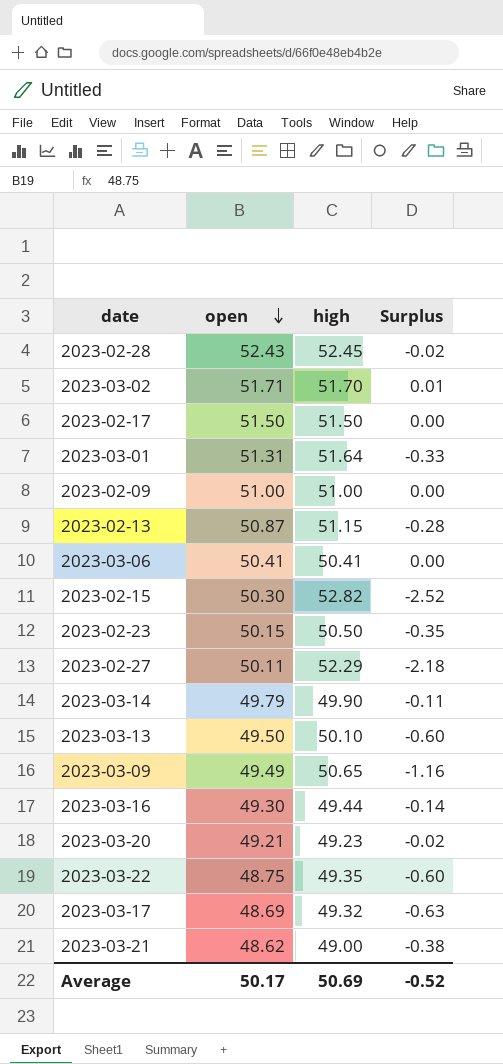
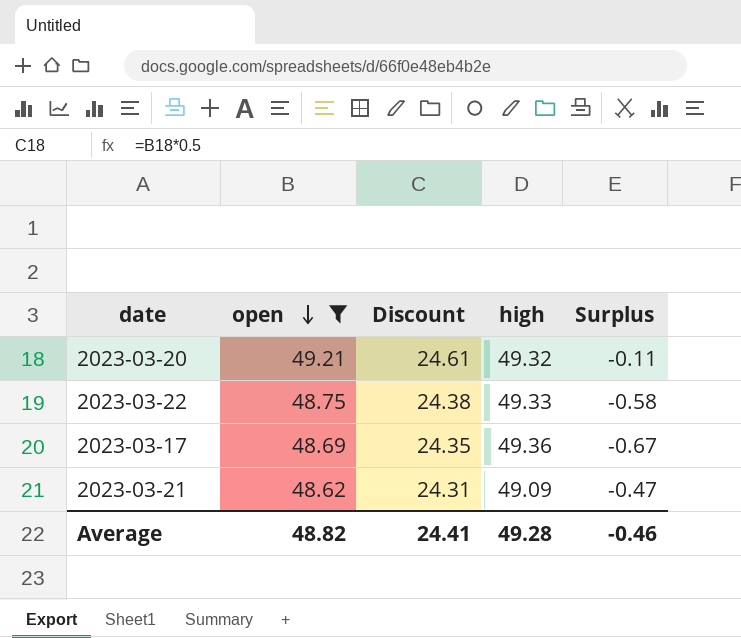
filter: none -> open <= 49.21
column Discount | formula: none -> [open] * 0.5
2023-03-20 | high: 49.23 -> 49.32
2023-03-20 | Surplus: -0.02 -> -0.11
2023-03-22 | high: 49.35 -> 49.33
2023-03-22 | Surplus: -0.60 -> -0.58
2023-03-17 | high: 49.32 -> 49.36
2023-03-17 | Surplus: -0.63 -> -0.67
2023-03-21 | high: 49.00 -> 49.09
2023-03-21 | Surplus: -0.38 -> -0.47
Average | open: 50.17 -> 48.82
Average | high: 50.69 -> 49.28
Average | Surplus: -0.52 -> -0.46

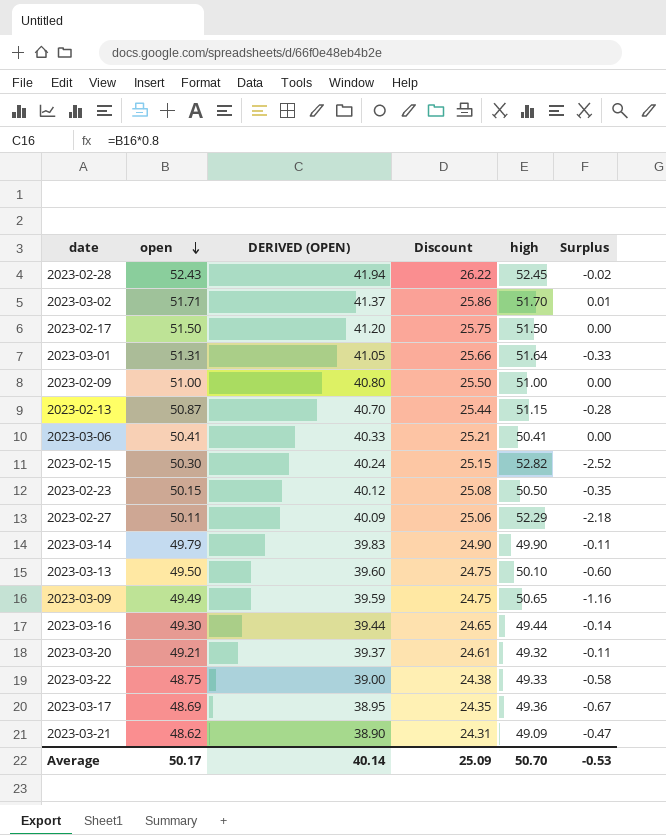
filter: open <= 49.21 -> none
column DERIVED (OPEN) | formula: none -> [open] * 0.8
Average | open: 48.82 -> 50.17
Average | Discount: 24.41 -> 25.09
Average | high: 49.28 -> 50.70
Average | Surplus: -0.46 -> -0.53

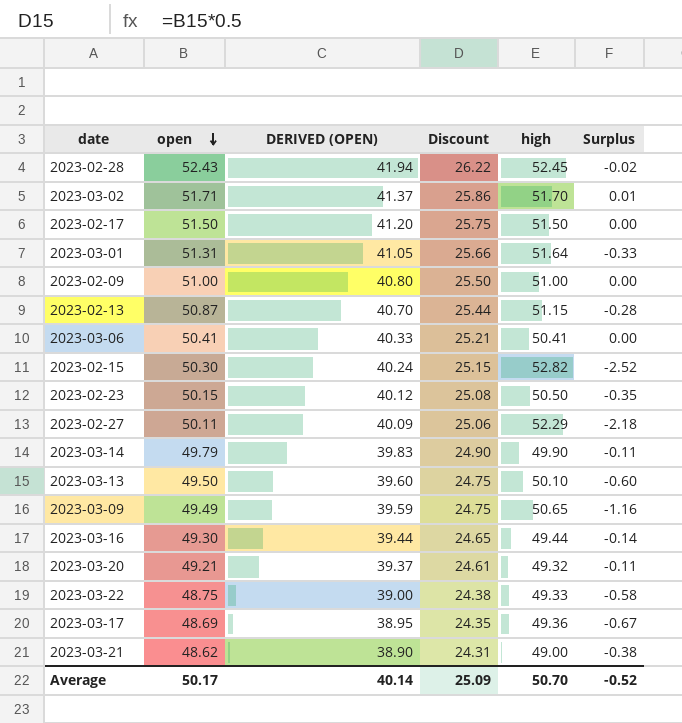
2023-03-21 | high: 49.09 -> 49.00
2023-03-21 | Surplus: -0.47 -> -0.38
Average | Surplus: -0.53 -> -0.52

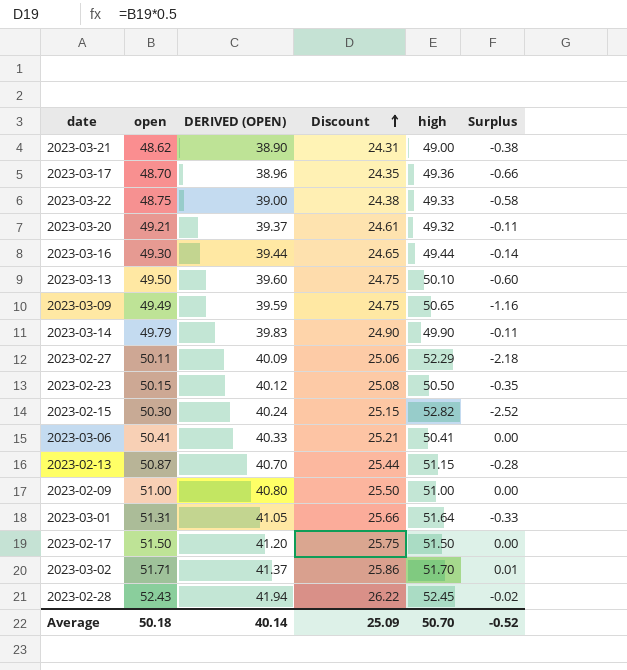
row order: open descending -> Discount ascending
2023-03-17 | open: 48.69 -> 48.70
2023-03-17 | DERIVED (OPEN): 38.95 -> 38.96
2023-03-17 | Surplus: -0.67 -> -0.66
Average | open: 50.17 -> 50.18

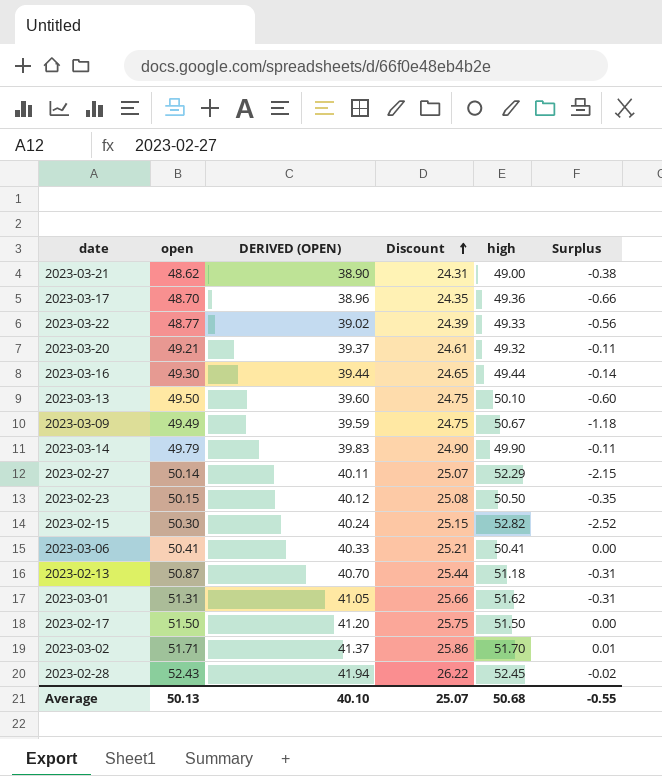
row 2023-02-09: 51.00 | 40.80 | 25.50 | 51.00 | 0.00 -> none
2023-03-22 | open: 48.75 -> 48.77
2023-03-22 | DERIVED (OPEN): 39.00 -> 39.02
2023-03-22 | Discount: 24.38 -> 24.39
2023-03-22 | Surplus: -0.58 -> -0.56
2023-03-09 | high: 50.65 -> 50.67
2023-03-09 | Surplus: -1.16 -> -1.18
2023-02-27 | open: 50.11 -> 50.14
2023-02-27 | DERIVED (OPEN): 40.09 -> 40.11
2023-02-27 | Discount: 25.06 -> 25.07
2023-02-27 | Surplus: -2.18 -> -2.15
2023-02-13 | high: 51.15 -> 51.18
2023-02-13 | Surplus: -0.28 -> -0.31
2023-03-01 | high: 51.64 -> 51.62
2023-03-01 | Surplus: -0.33 -> -0.31
Average | open: 50.18 -> 50.13
Average | DERIVED (OPEN): 40.14 -> 40.10
Average | Discount: 25.09 -> 25.07
Average | high: 50.70 -> 50.68
Average | Surplus: -0.52 -> -0.55

